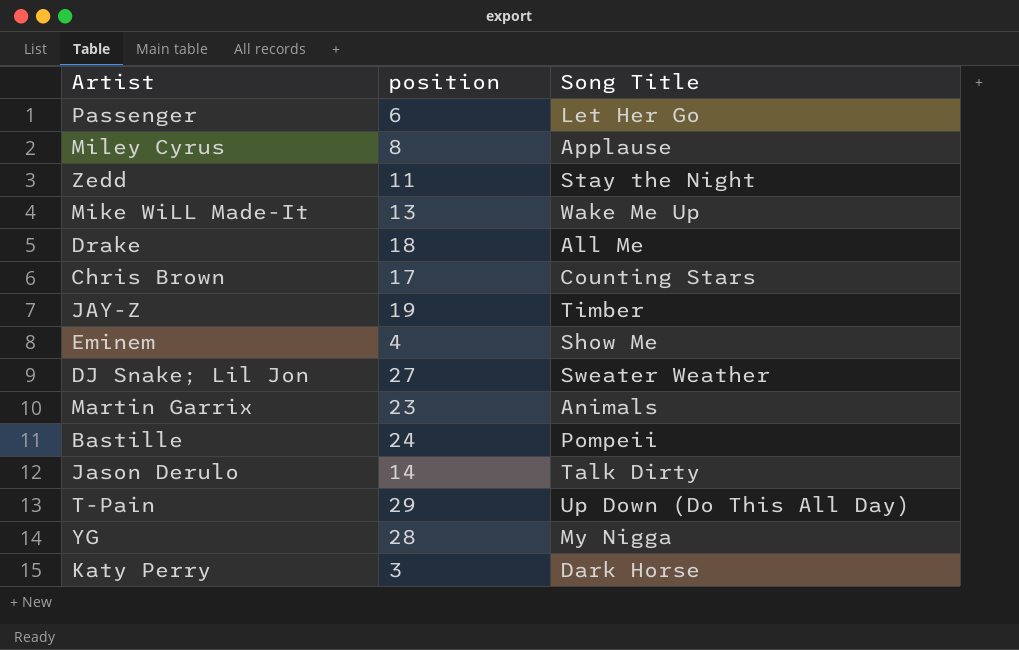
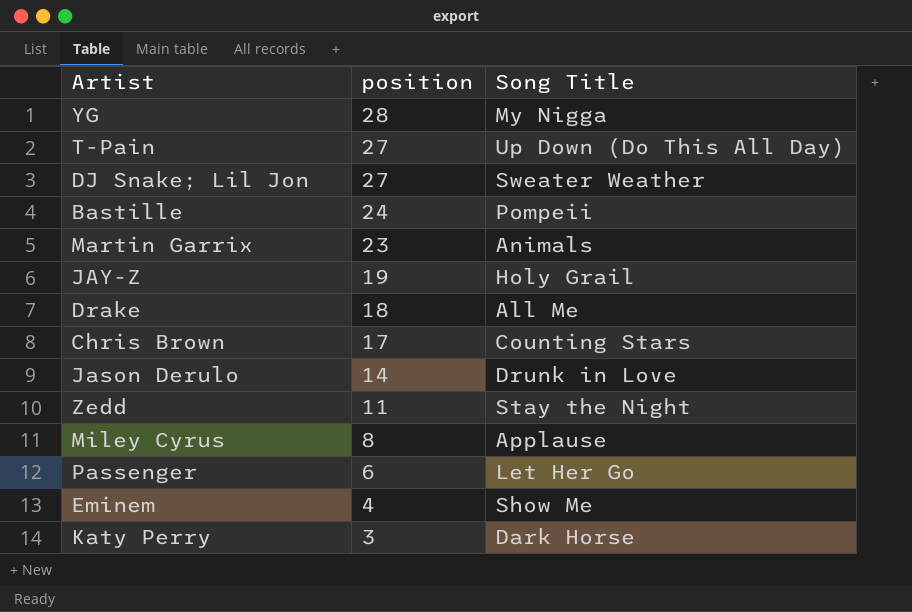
row order: none -> position descending
row Mike WiLL Made-It: 13 | Wake Me Up -> none
T-Pain | position: 29 -> 27
JAY-Z | Song Title: Timber -> Holy Grail
Jason Derulo | Song Title: Talk Dirty -> Drunk in Love

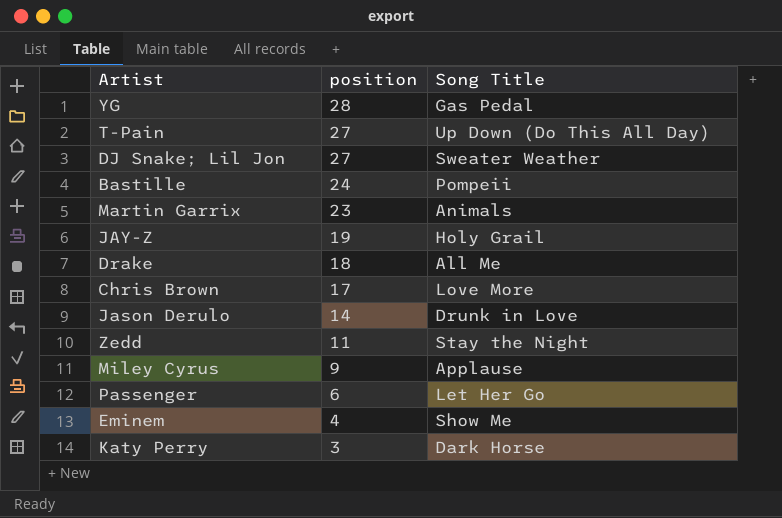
YG | Song Title: My Nigga -> Gas Pedal
Chris Brown | Song Title: Counting Stars -> Love More
Miley Cyrus | position: 8 -> 9

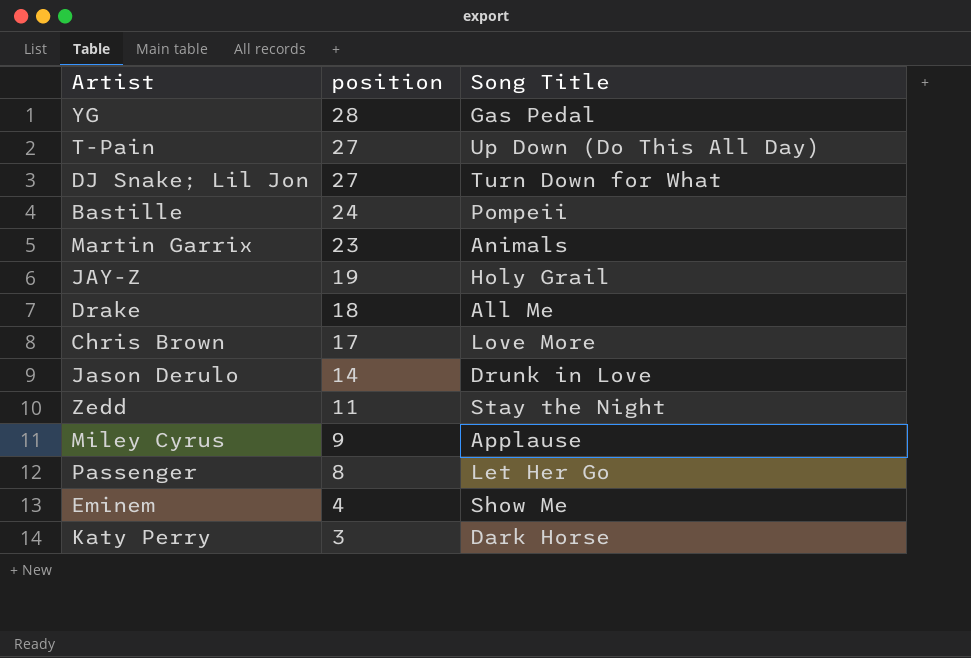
DJ Snake; Lil Jon | Song Title: Sweater Weather -> Turn Down for What
Passenger | position: 6 -> 8

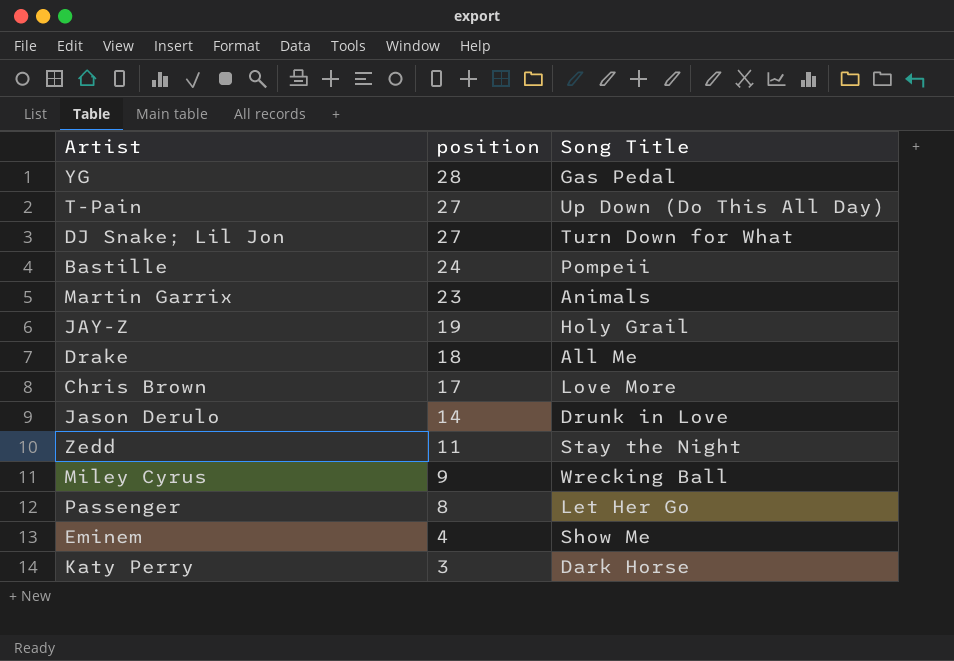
Miley Cyrus | Song Title: Applause -> Wrecking Ball

